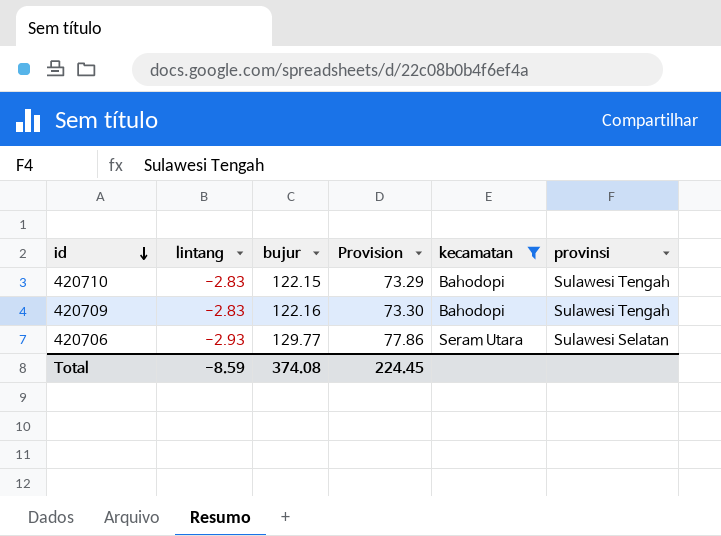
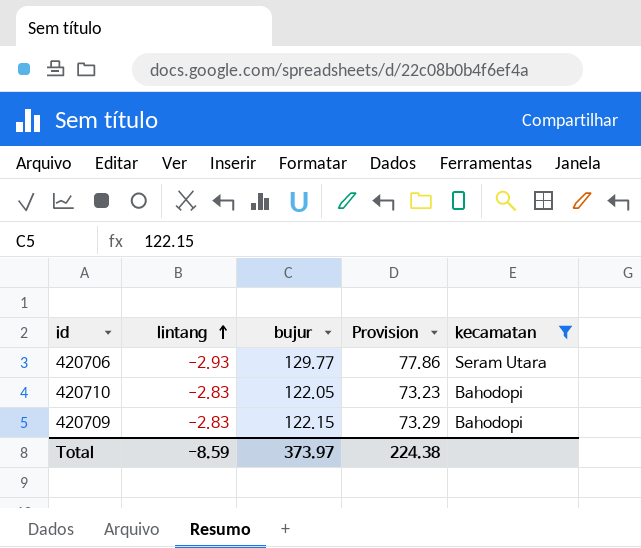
row order: id descending -> lintang ascending
column provinsi | position: 6 -> none
420710 | bujur: 122.15 -> 122.05
420710 | Provision: 73.29 -> 73.23
420709 | bujur: 122.16 -> 122.15
420709 | Provision: 73.30 -> 73.29
Total | bujur: 374.08 -> 373.97
Total | Provision: 224.45 -> 224.38

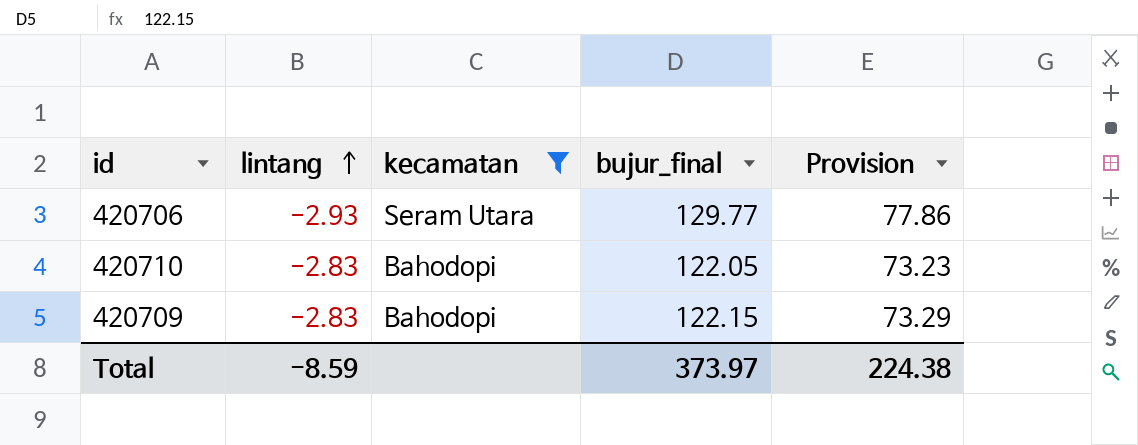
column kecamatan | position: 5 -> 3
column name: bujur -> bujur_final

